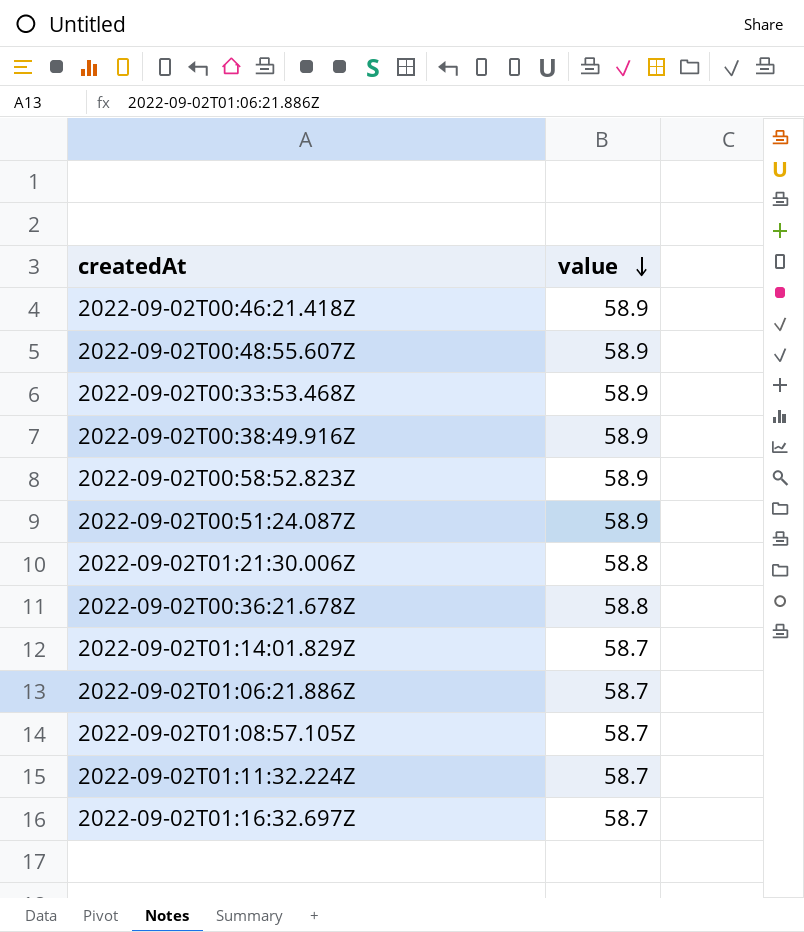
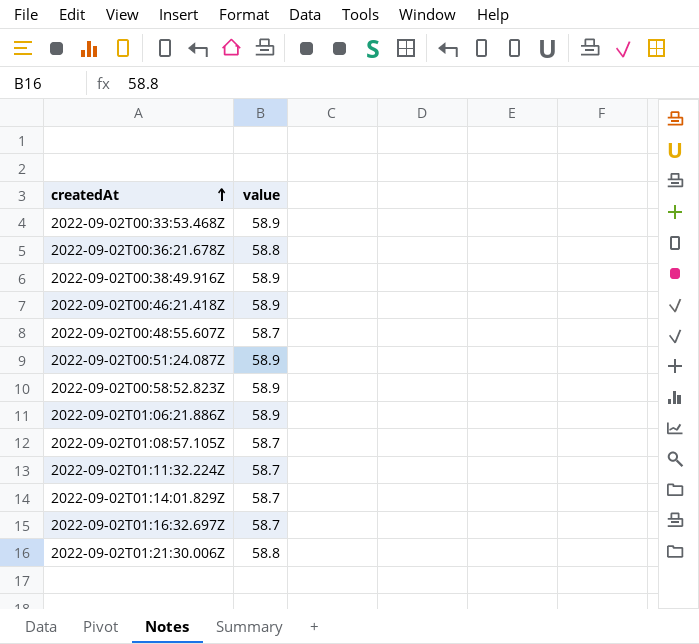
row order: value descending -> createdAt ascending
2022-09-02T00:48:55.607Z | value: 58.9 -> 58.7
2022-09-02T01:06:21.886Z | value: 58.7 -> 58.9

